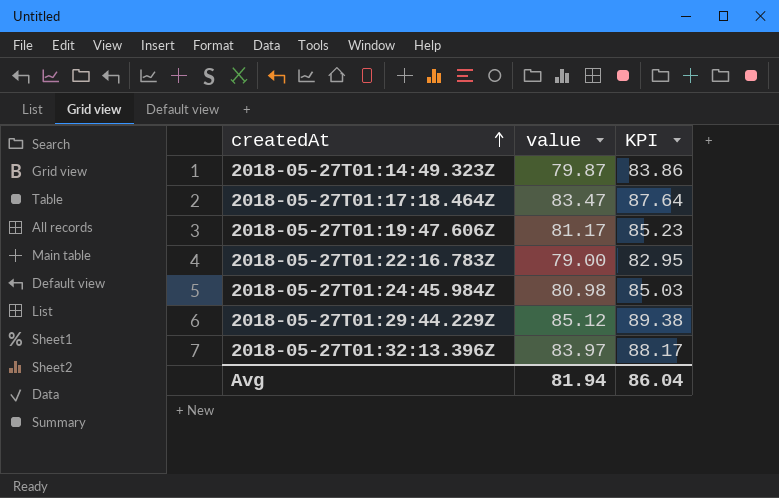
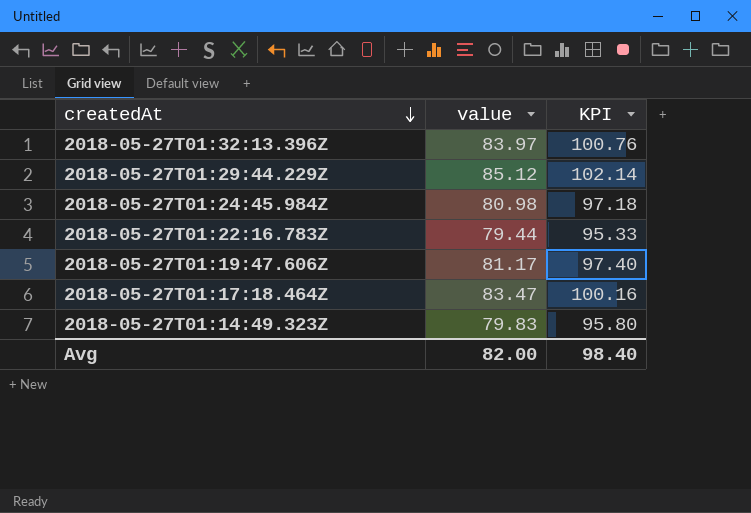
row order: createdAt ascending -> createdAt descending
column KPI | formula: [value] * 1.05 -> [value] * 1.2
2018-05-27T01:22:16.783Z | value: 79.00 -> 79.44
2018-05-27T01:14:49.323Z | value: 79.87 -> 79.83
Avg | value: 81.94 -> 82.00
Avg | KPI: 86.04 -> 98.40

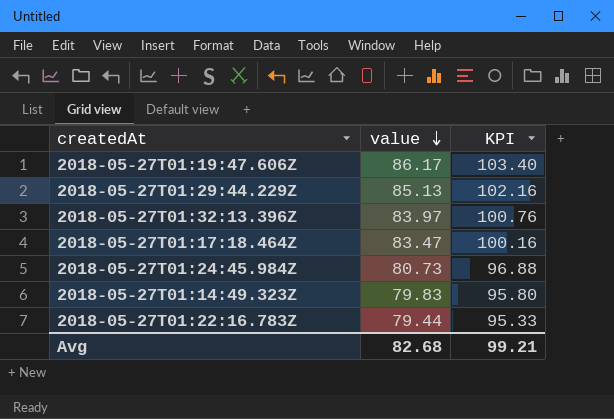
row order: createdAt descending -> value descending
2018-05-27T01:19:47.606Z | value: 81.17 -> 86.17
2018-05-27T01:19:47.606Z | KPI: 97.40 -> 103.40
2018-05-27T01:29:44.229Z | value: 85.12 -> 85.13
2018-05-27T01:29:44.229Z | KPI: 102.14 -> 102.16
2018-05-27T01:24:45.984Z | value: 80.98 -> 80.73
2018-05-27T01:24:45.984Z | KPI: 97.18 -> 96.88
Avg | value: 82.00 -> 82.68
Avg | KPI: 98.40 -> 99.21

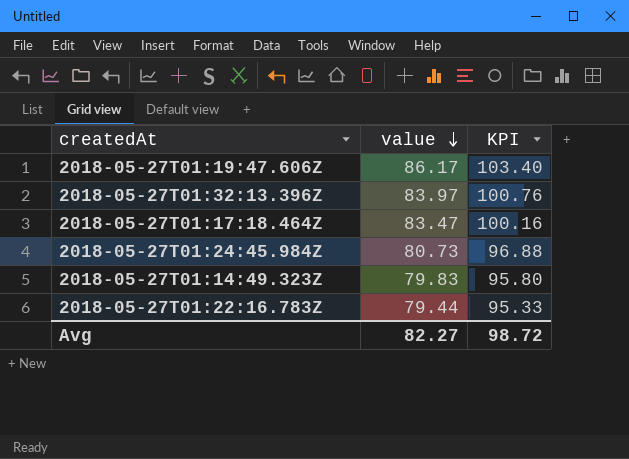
row 2018-05-27T01:29:44.229Z: 85.13 | 102.16 -> none
Avg | value: 82.68 -> 82.27
Avg | KPI: 99.21 -> 98.72

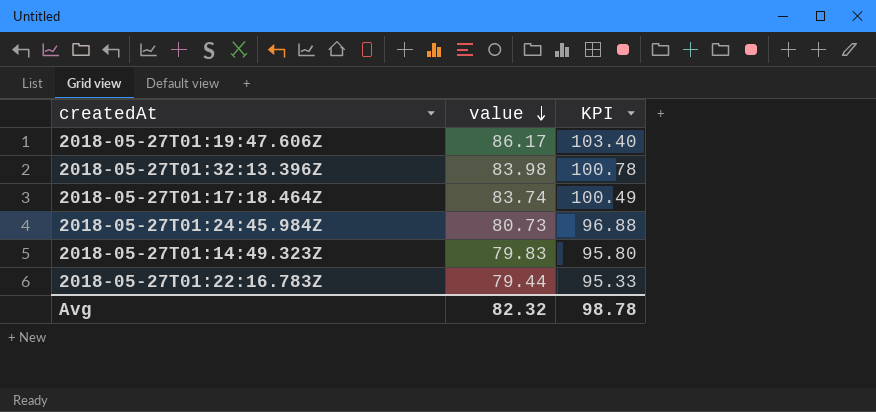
2018-05-27T01:32:13.396Z | value: 83.97 -> 83.98
2018-05-27T01:32:13.396Z | KPI: 100.76 -> 100.78
2018-05-27T01:17:18.464Z | value: 83.47 -> 83.74
2018-05-27T01:17:18.464Z | KPI: 100.16 -> 100.49
Avg | value: 82.27 -> 82.32
Avg | KPI: 98.72 -> 98.78

